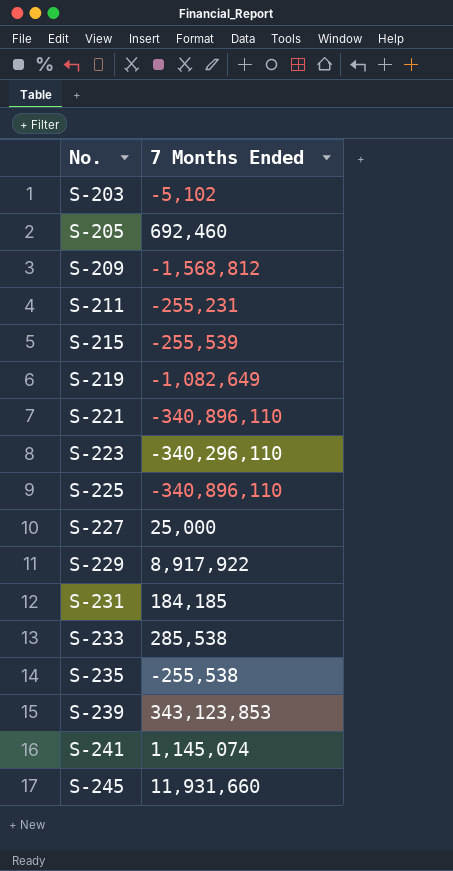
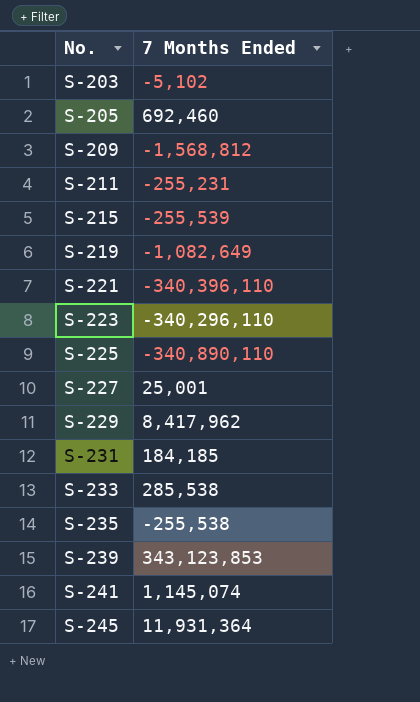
S-221 | 7 Months Ended: -340,896,110 -> -340,396,110
S-225 | 7 Months Ended: -340,896,110 -> -340,890,110
S-227 | 7 Months Ended: 25,000 -> 25,001
S-229 | 7 Months Ended: 8,917,922 -> 8,417,962
S-245 | 7 Months Ended: 11,931,660 -> 11,931,364

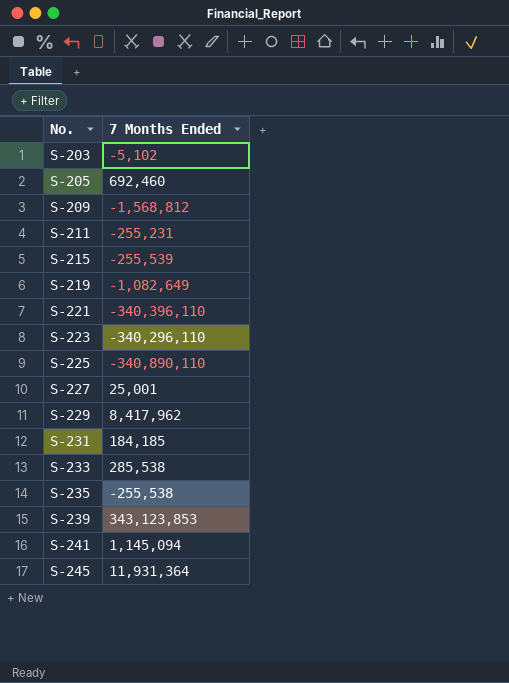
S-241 | 7 Months Ended: 1,145,074 -> 1,145,094

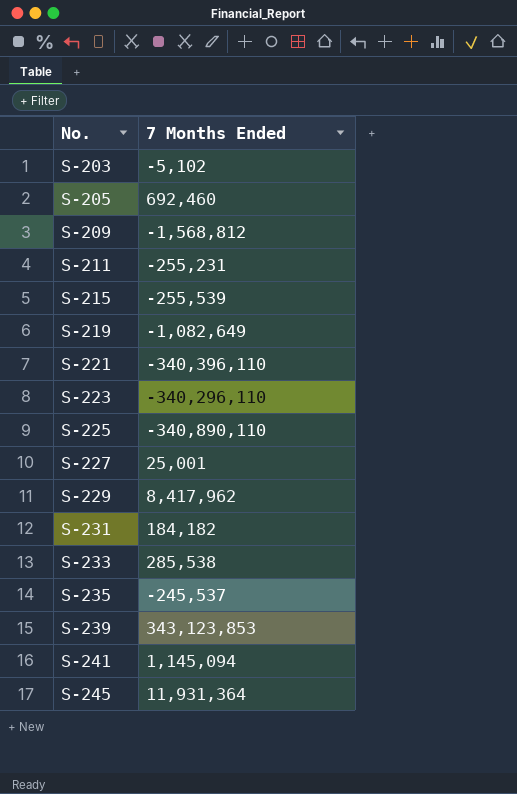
S-231 | 7 Months Ended: 184,185 -> 184,182
S-235 | 7 Months Ended: -255,538 -> -245,537

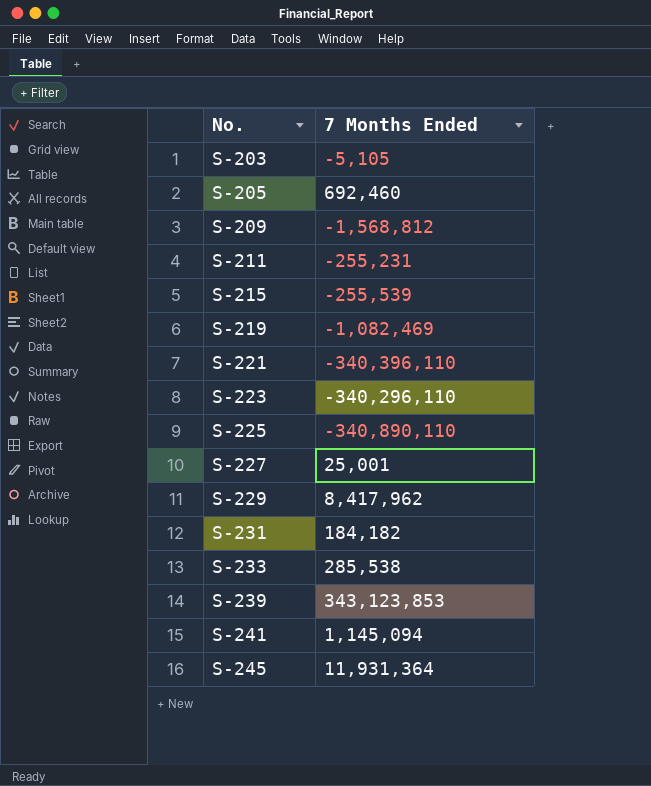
row S-235: -245,537 -> none
S-203 | 7 Months Ended: -5,102 -> -5,105
S-219 | 7 Months Ended: -1,082,649 -> -1,082,469

